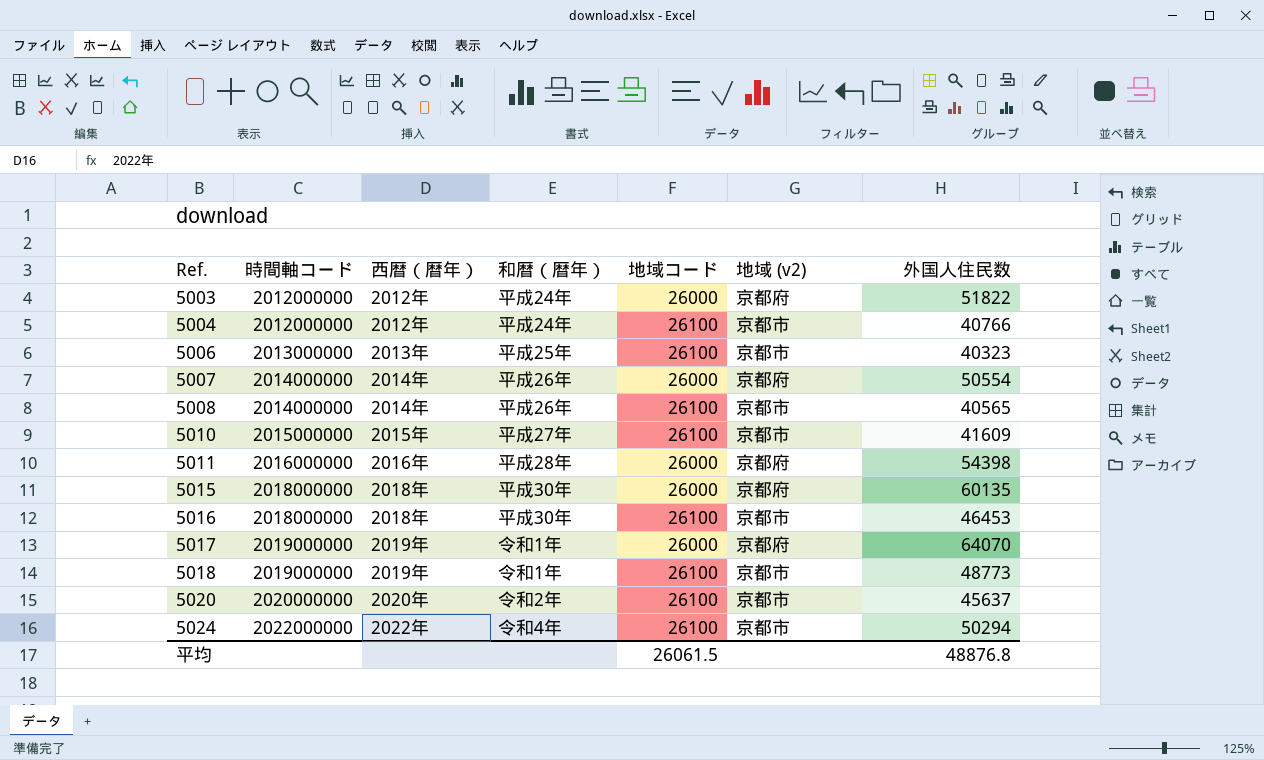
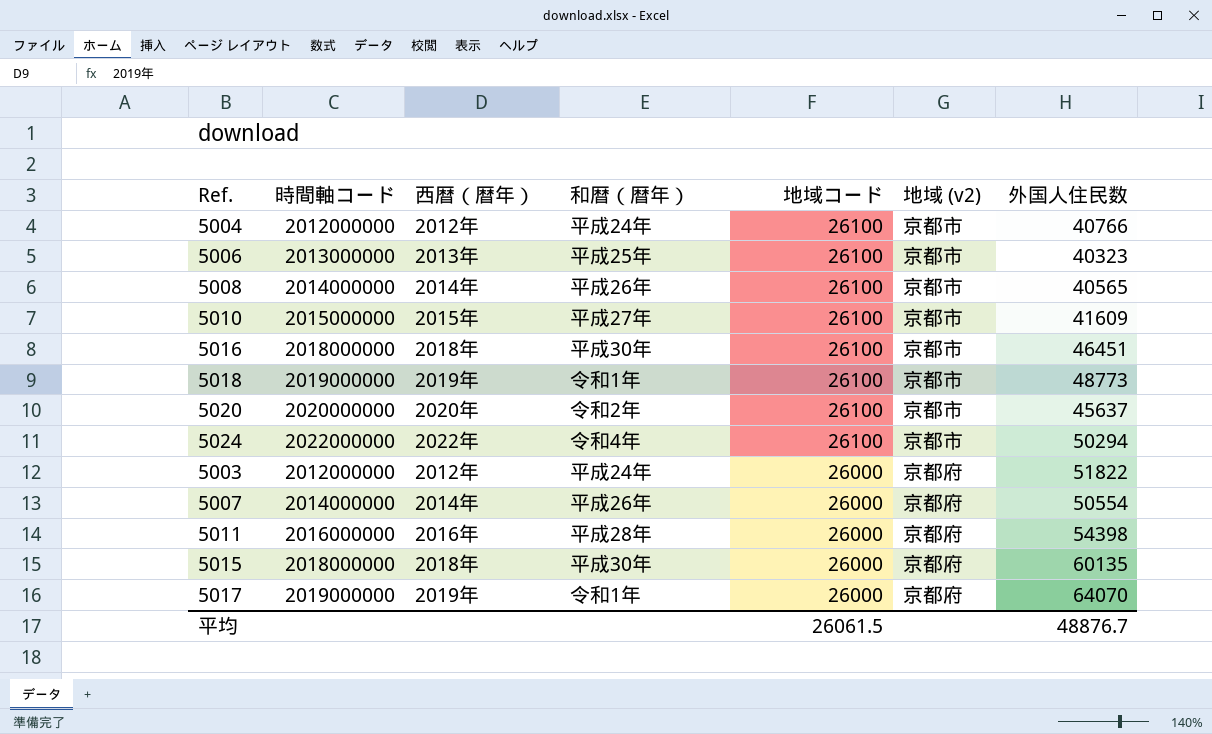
row order: Ref. ascending -> 地域コード descending
5016 | 外国人住民数: 46453 -> 46451
平均 | 外国人住民数: 48876.8 -> 48876.7

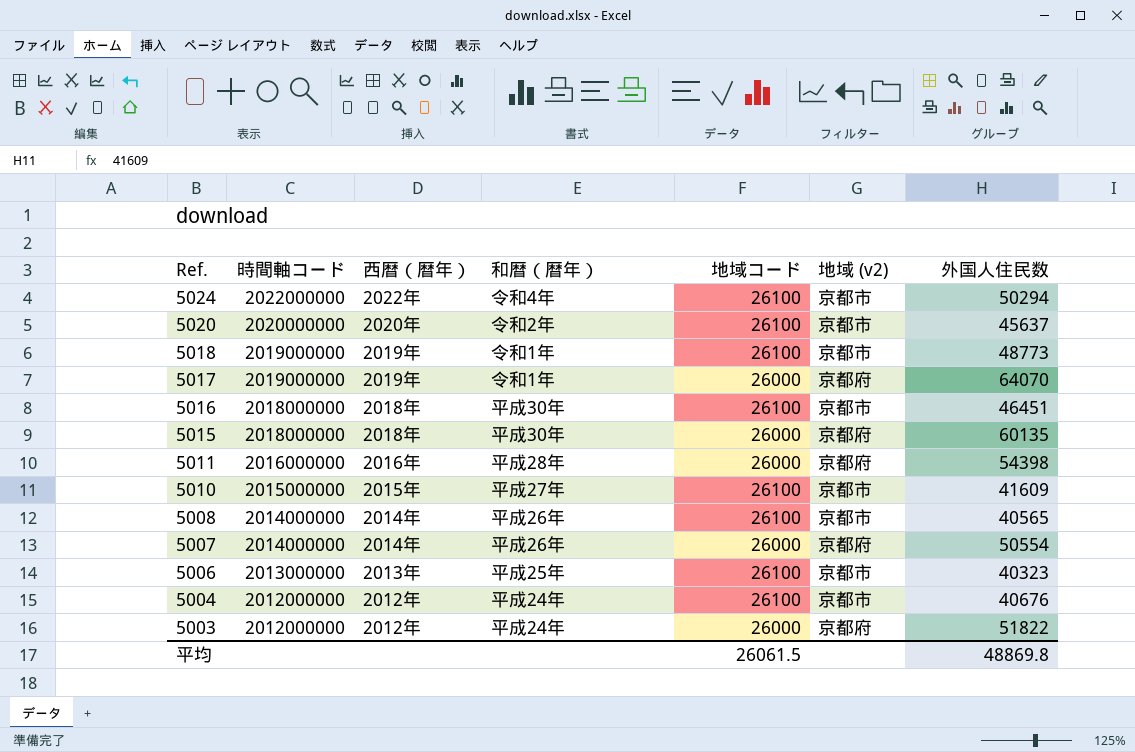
row order: 地域コード descending -> Ref. descending
5004 | 外国人住民数: 40766 -> 40676
平均 | 外国人住民数: 48876.7 -> 48869.8

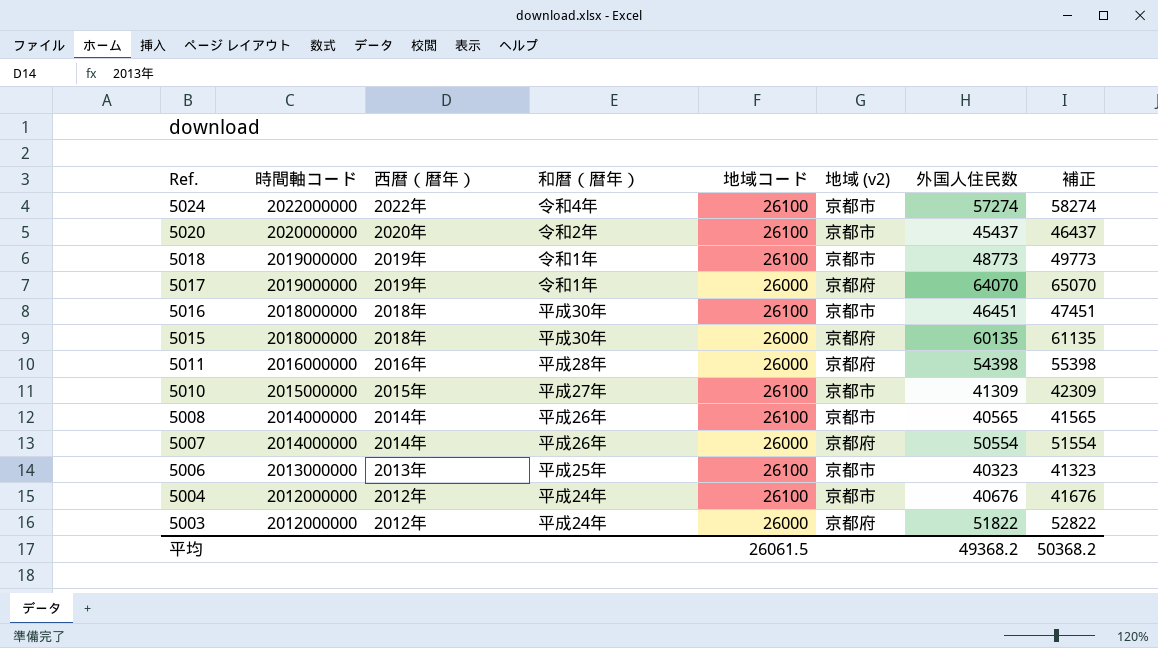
column 補正 | formula: none -> [外国人住民数] + 1000
5024 | 外国人住民数: 50294 -> 57274
5020 | 外国人住民数: 45637 -> 45437
5010 | 外国人住民数: 41609 -> 41309
平均 | 外国人住民数: 48869.8 -> 49368.2

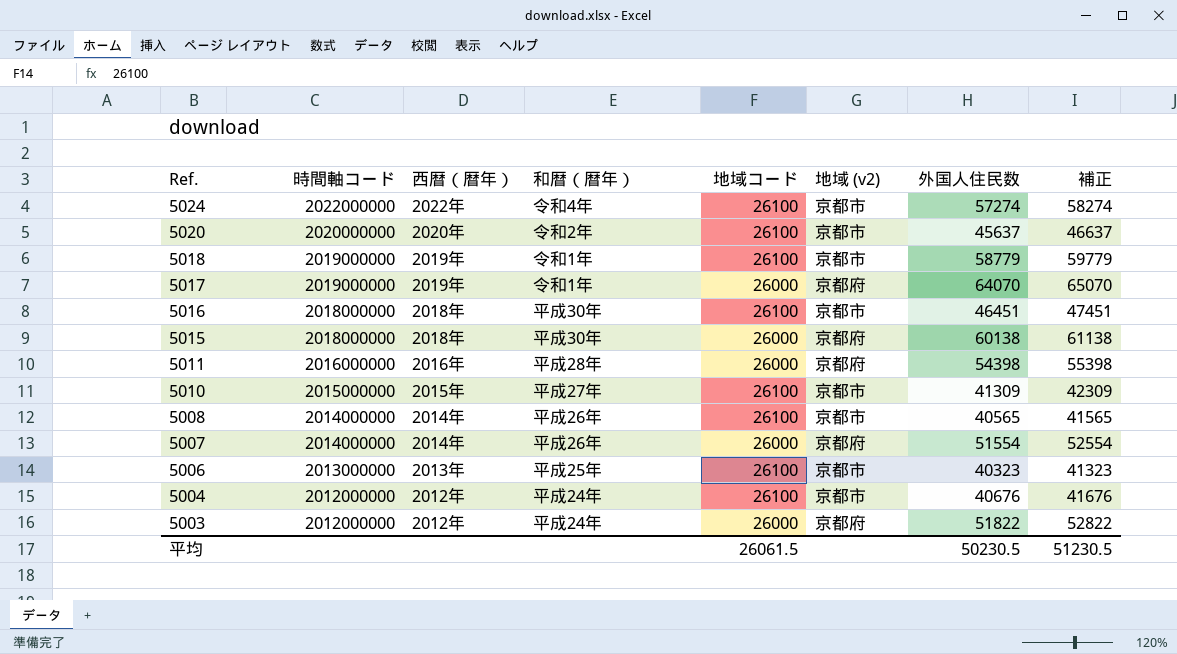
5020 | 外国人住民数: 45437 -> 45637
5020 | 補正: 46437 -> 46637
5018 | 外国人住民数: 48773 -> 58779
5018 | 補正: 49773 -> 59779
5015 | 外国人住民数: 60135 -> 60138
5015 | 補正: 61135 -> 61138
5007 | 外国人住民数: 50554 -> 51554
5007 | 補正: 51554 -> 52554
平均 | 外国人住民数: 49368.2 -> 50230.5
平均 | 補正: 50368.2 -> 51230.5

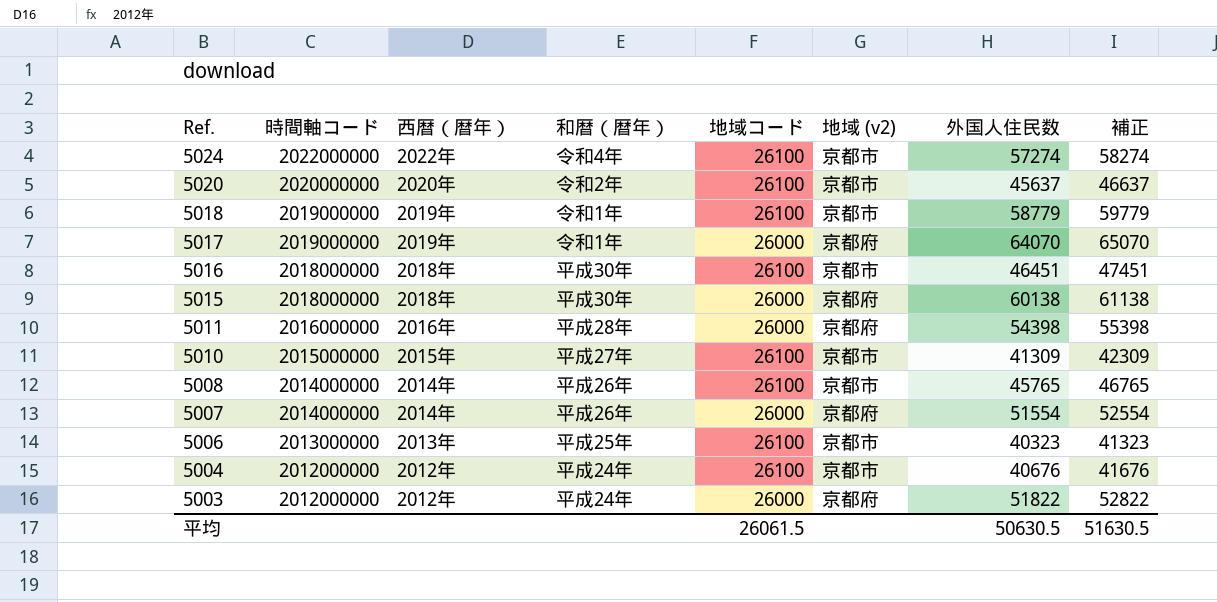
5008 | 外国人住民数: 40565 -> 45765
5008 | 補正: 41565 -> 46765
平均 | 外国人住民数: 50230.5 -> 50630.5
平均 | 補正: 51230.5 -> 51630.5

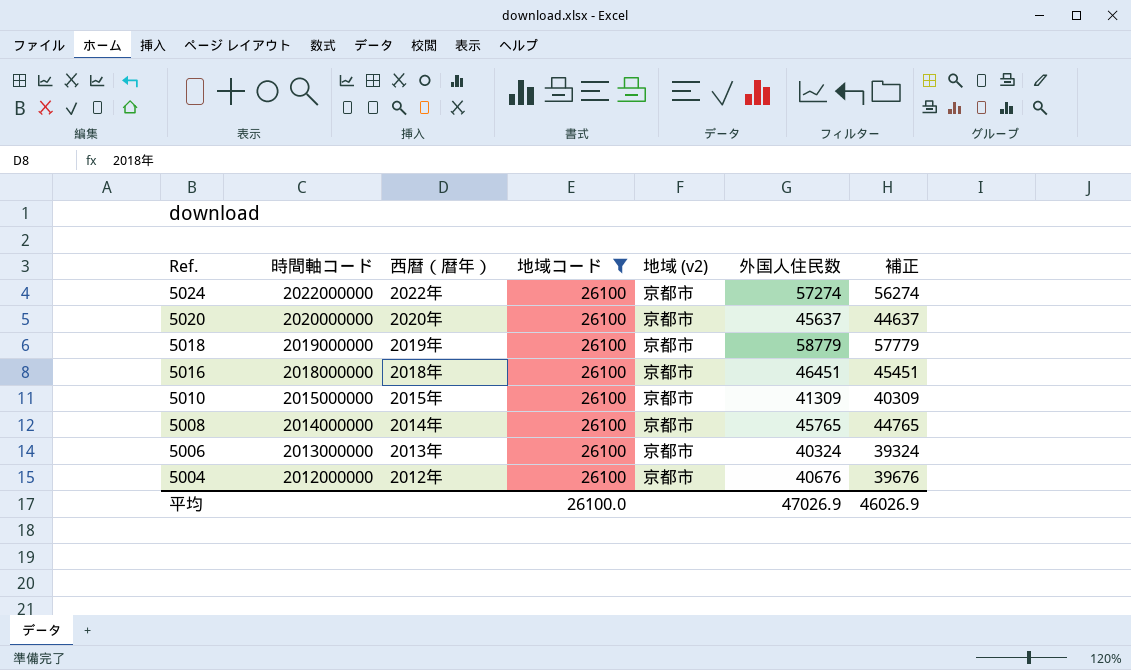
filter: none -> 地域コード = 26100
column 和暦（暦年） | position: 4 -> none
column 補正 | formula: [外国人住民数] + 1000 -> [外国人住民数] - 1000
5006 | 外国人住民数: 40323 -> 40324
平均 | 地域コード: 26061.5 -> 26100.0
平均 | 外国人住民数: 50630.5 -> 47026.9
平均 | 補正: 51630.5 -> 46026.9

